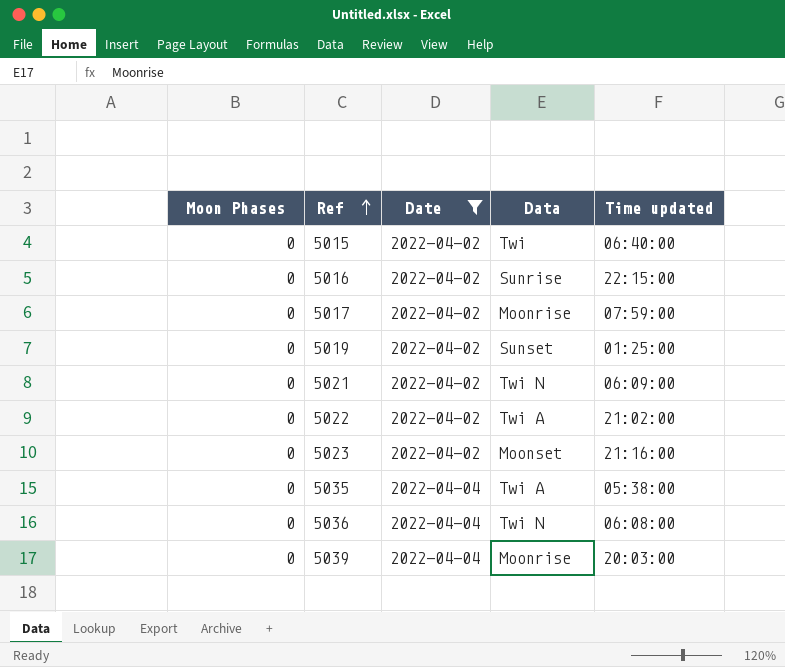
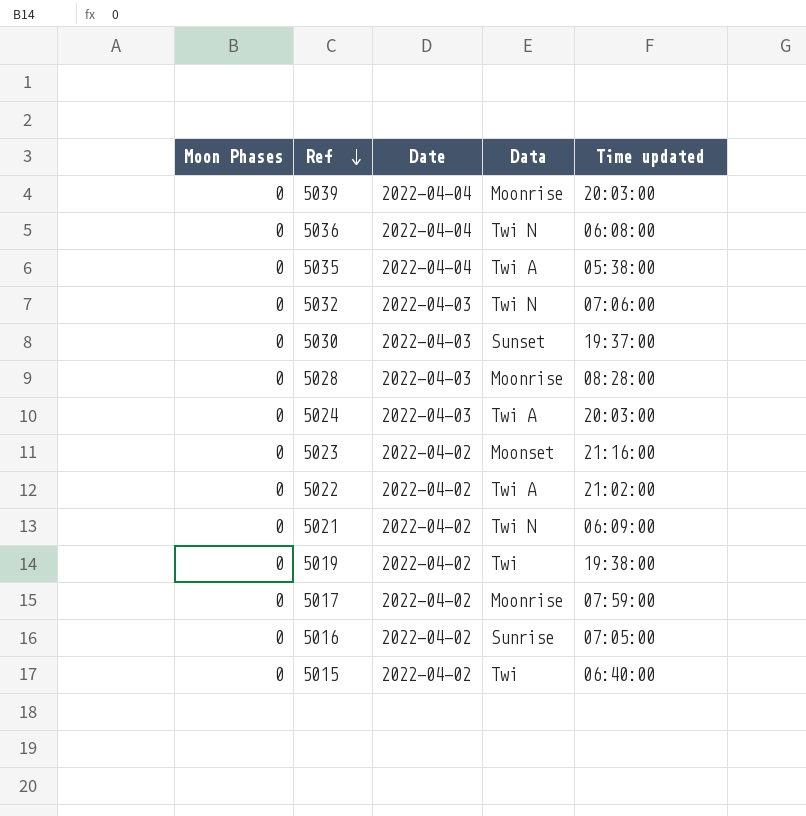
filter: Date != 2022-04-03 -> none
row order: Ref ascending -> Ref descending
5019 | Data: Sunset -> Twi
5019 | Time updated: 01:25:00 -> 19:38:00
5016 | Time updated: 22:15:00 -> 07:05:00

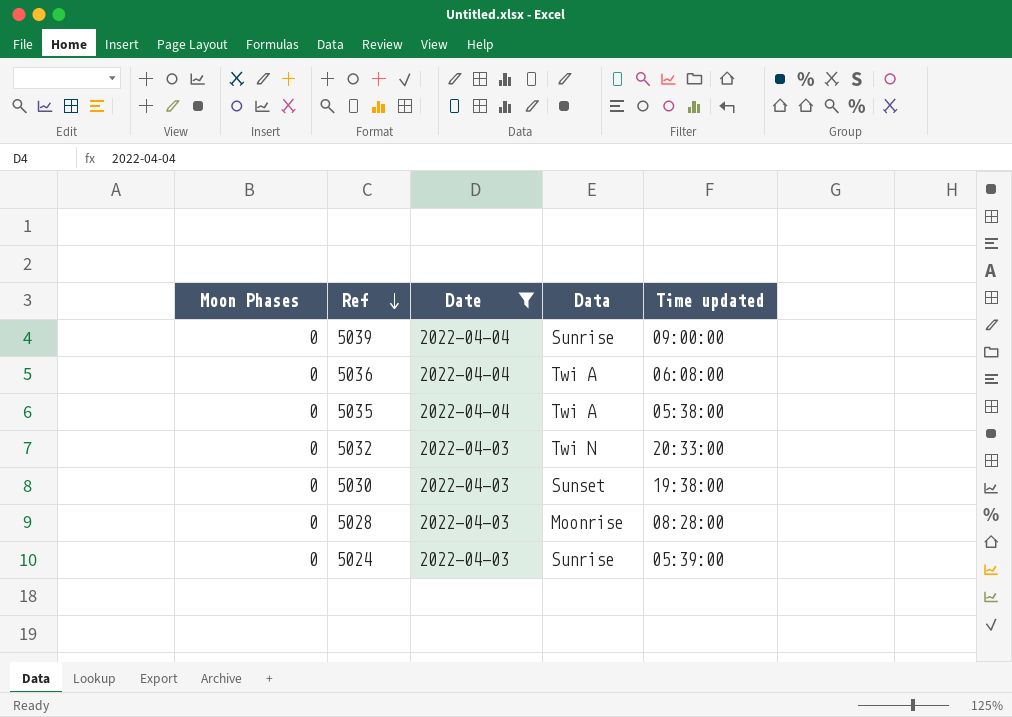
filter: none -> Date != 2022-04-02
5039 | Data: Moonrise -> Sunrise
5039 | Time updated: 20:03:00 -> 09:00:00
5036 | Data: Twi N -> Twi A
5032 | Time updated: 07:06:00 -> 20:33:00
5030 | Time updated: 19:37:00 -> 19:38:00
5024 | Data: Twi A -> Sunrise
5024 | Time updated: 20:03:00 -> 05:39:00

